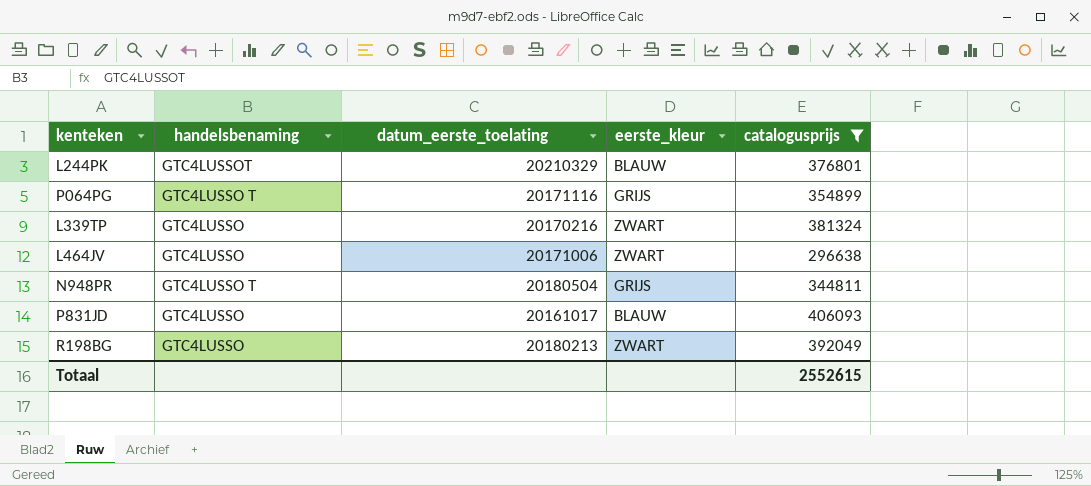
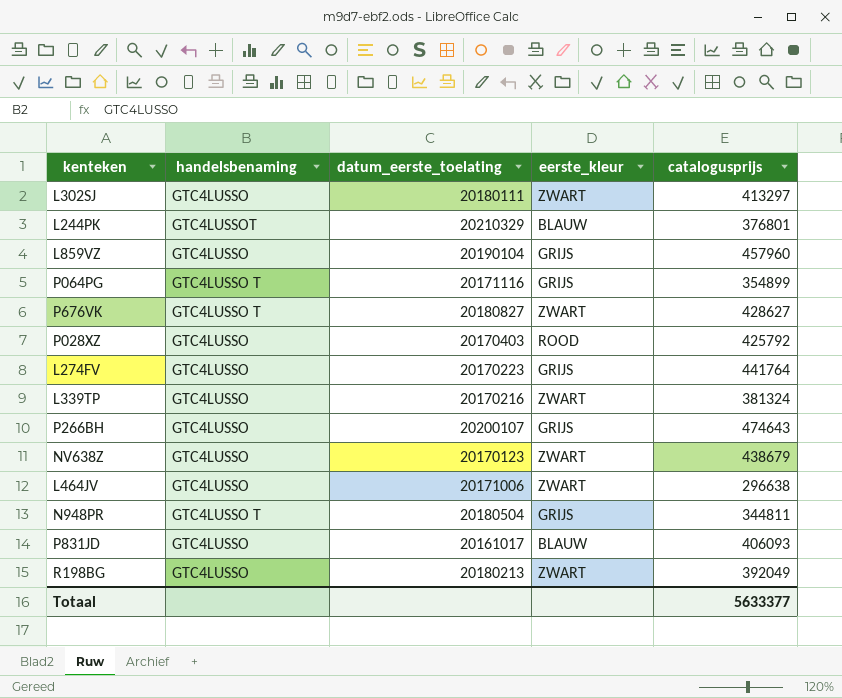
filter: catalogusprijs <= 406093 -> none
Totaal | catalogusprijs: 2552615 -> 5633377

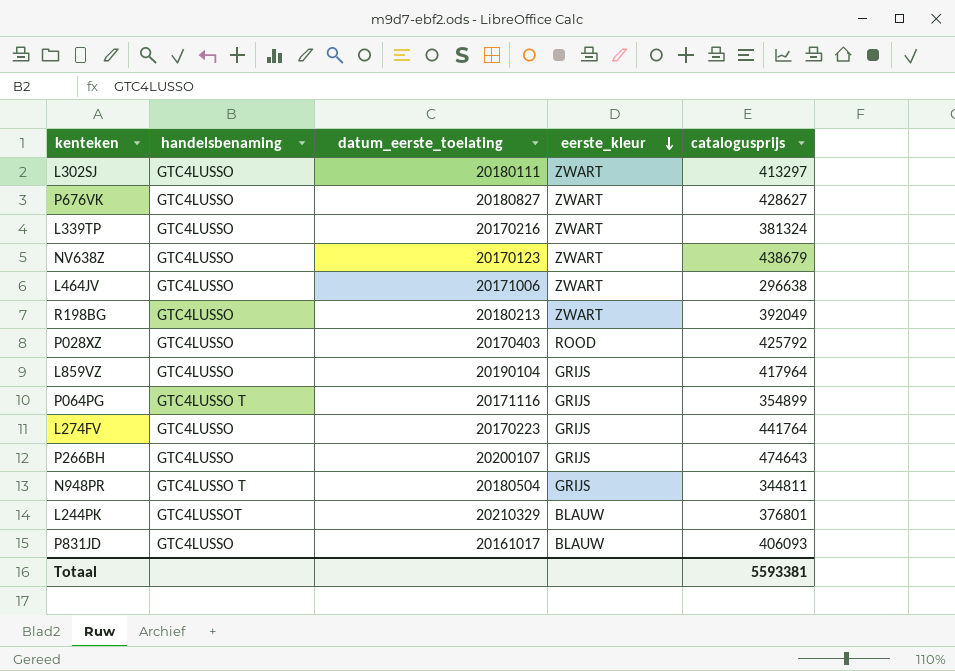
row order: none -> eerste_kleur descending
P676VK | handelsbenaming: GTC4LUSSO T -> GTC4LUSSO
L859VZ | catalogusprijs: 457960 -> 417964
Totaal | catalogusprijs: 5633377 -> 5593381

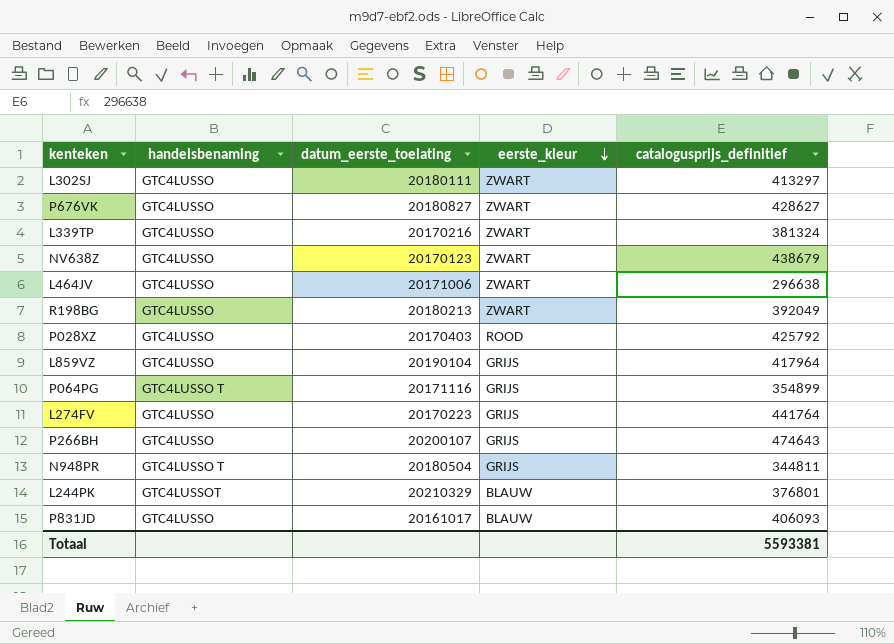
column name: catalogusprijs -> catalogusprijs_definitief

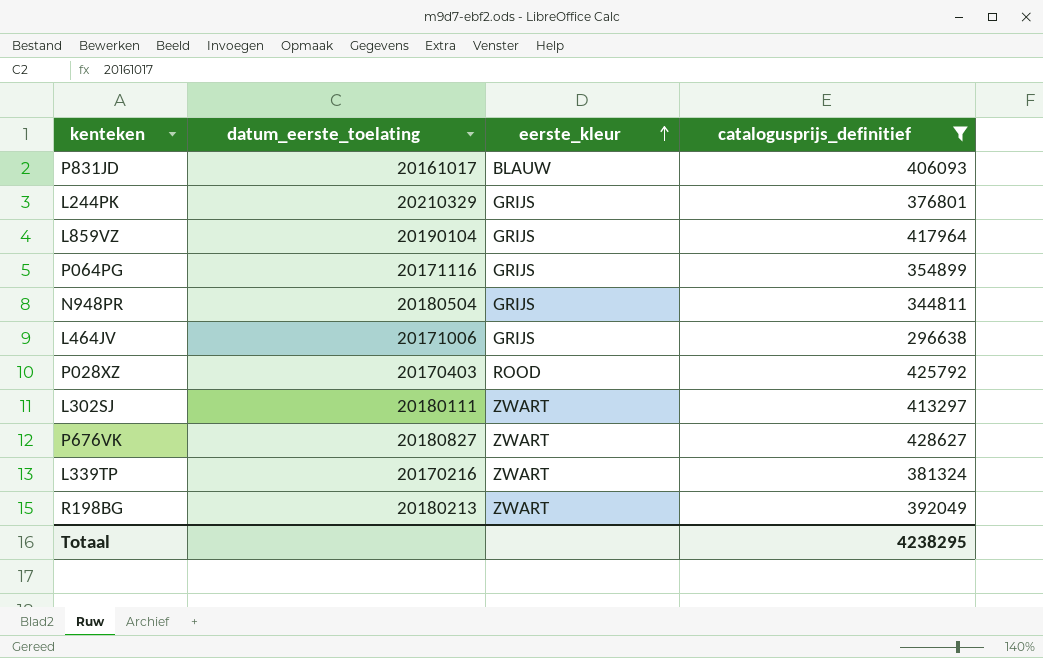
filter: none -> catalogusprijs_definitief <= 428627
row order: eerste_kleur descending -> eerste_kleur ascending
column handelsbenaming | position: 2 -> none
L244PK | eerste_kleur: BLAUW -> GRIJS
L464JV | eerste_kleur: ZWART -> GRIJS
Totaal | catalogusprijs_definitief: 5593381 -> 4238295

